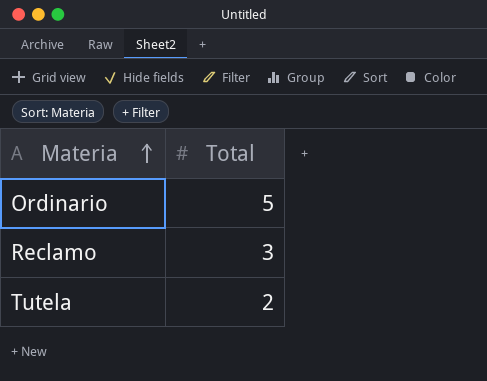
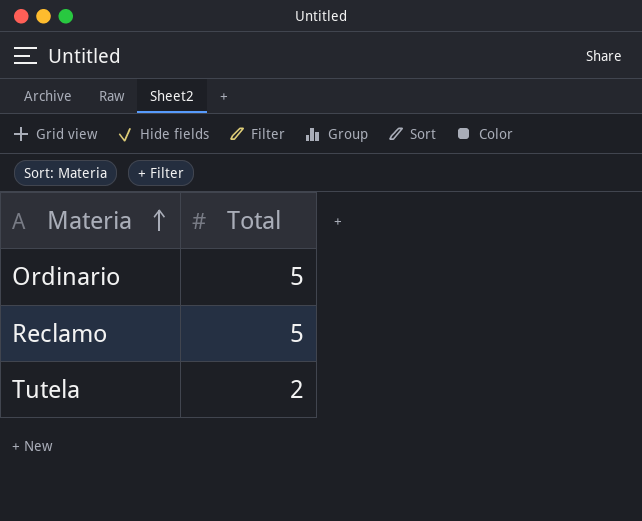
Reclamo | Total: 3 -> 5

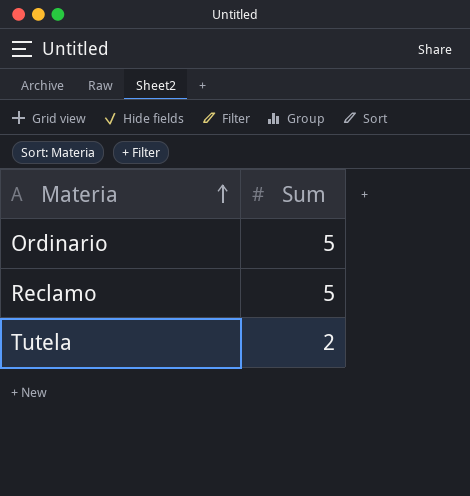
column name: Total -> Sum

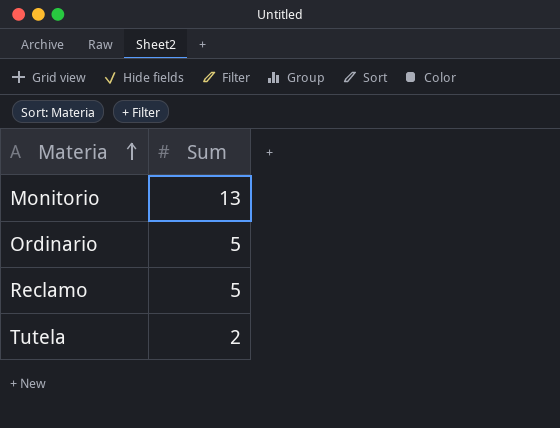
row Monitorio: none -> 13

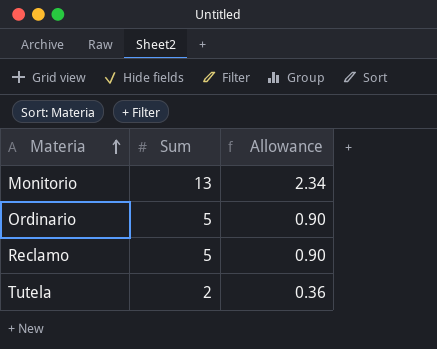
column Allowance | formula: none -> [Sum] * 0.18

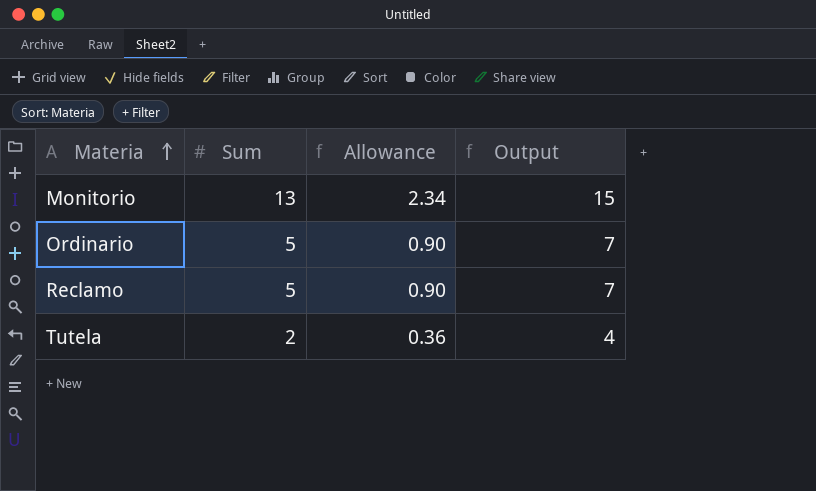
column Output | formula: none -> [Sum] + 2

